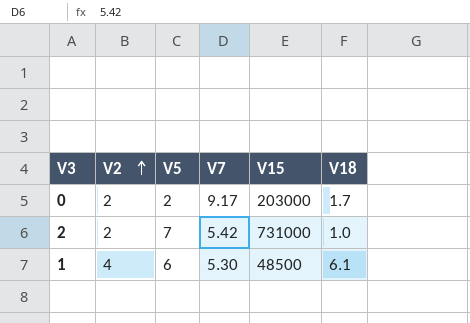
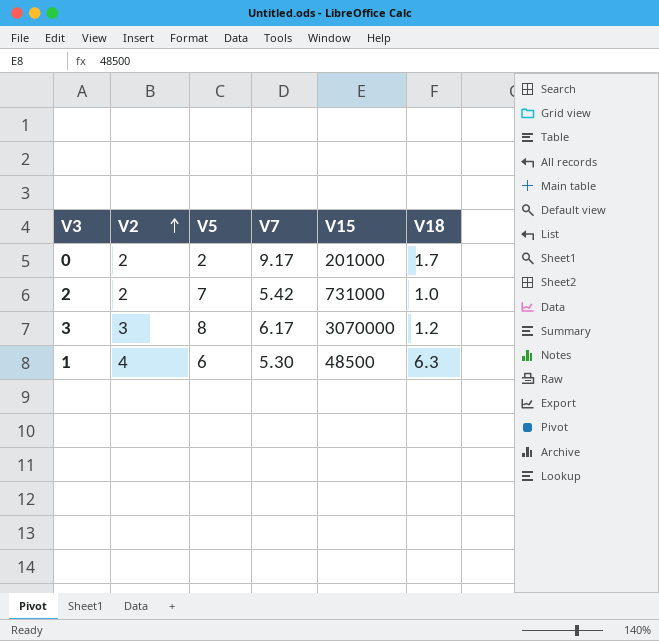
0 | V15: 203000 -> 201000
row 3: none -> 3 | 8 | 6.17 | 3070000 | 1.2
1 | V18: 6.1 -> 6.3

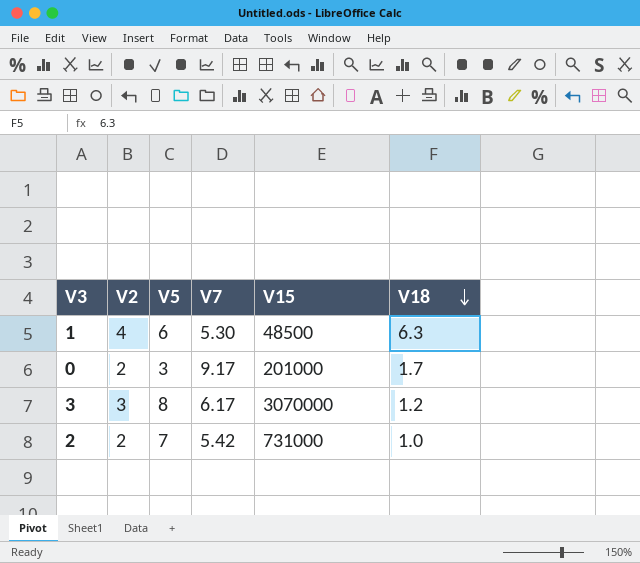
row order: V2 ascending -> V18 descending
0 | V5: 2 -> 3

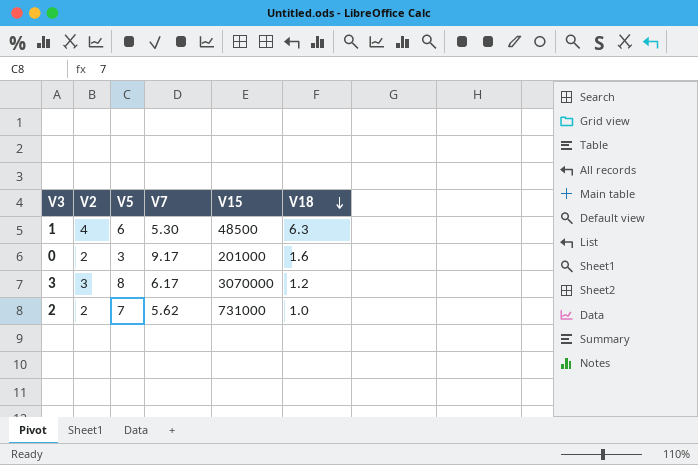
0 | V18: 1.7 -> 1.6
2 | V7: 5.42 -> 5.62

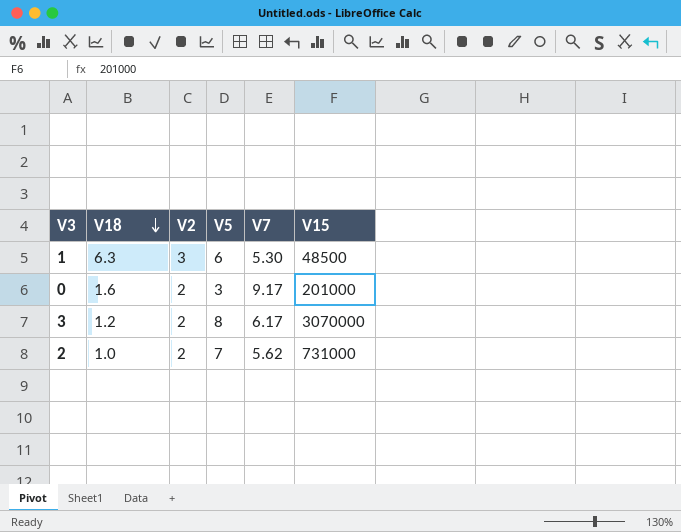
column V18 | position: 6 -> 2
1 | V2: 4 -> 3
3 | V2: 3 -> 2

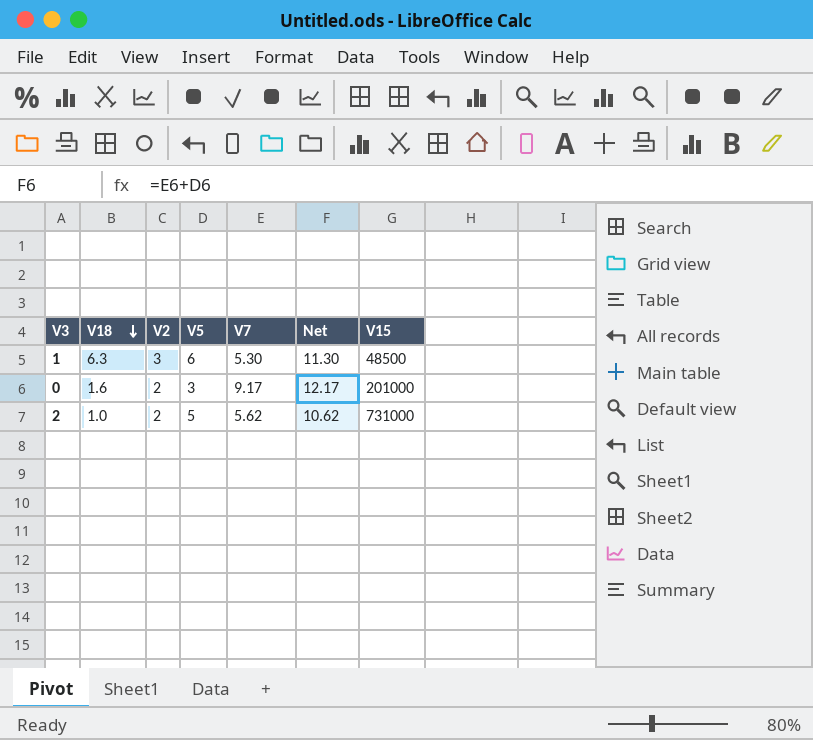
column Net | formula: none -> [V5] + [V7]
row 3: 1.2 | 2 | 8 | 6.17 | 3070000 -> none
2 | V5: 7 -> 5

